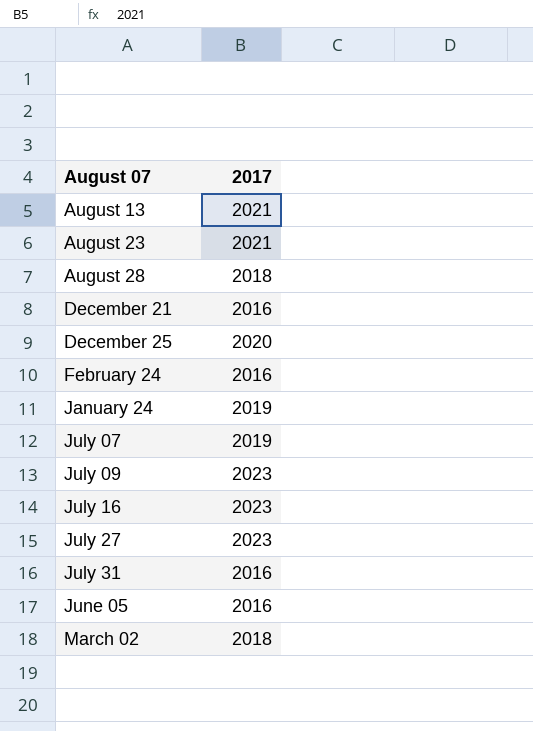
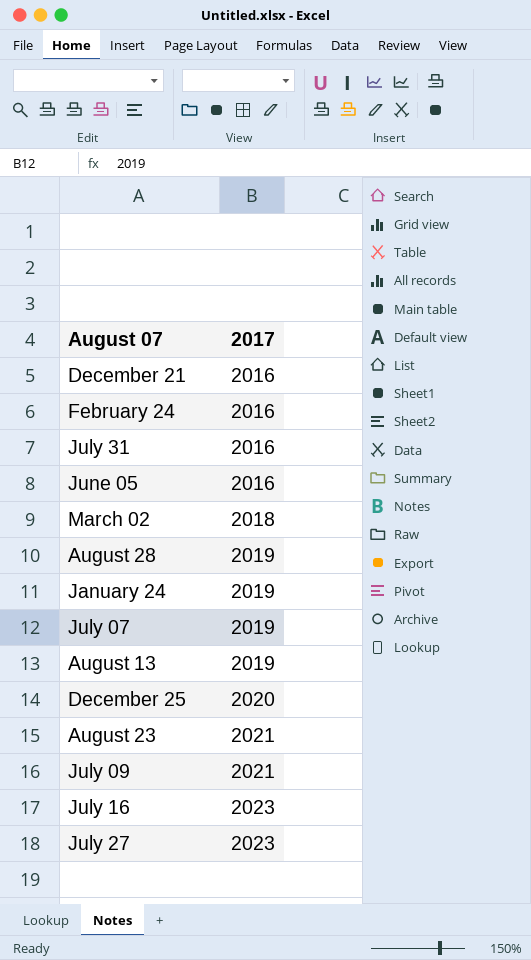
row order: none -> 2017 ascending
August 28 | 2017: 2018 -> 2019
August 13 | 2017: 2021 -> 2019
July 09 | 2017: 2023 -> 2021

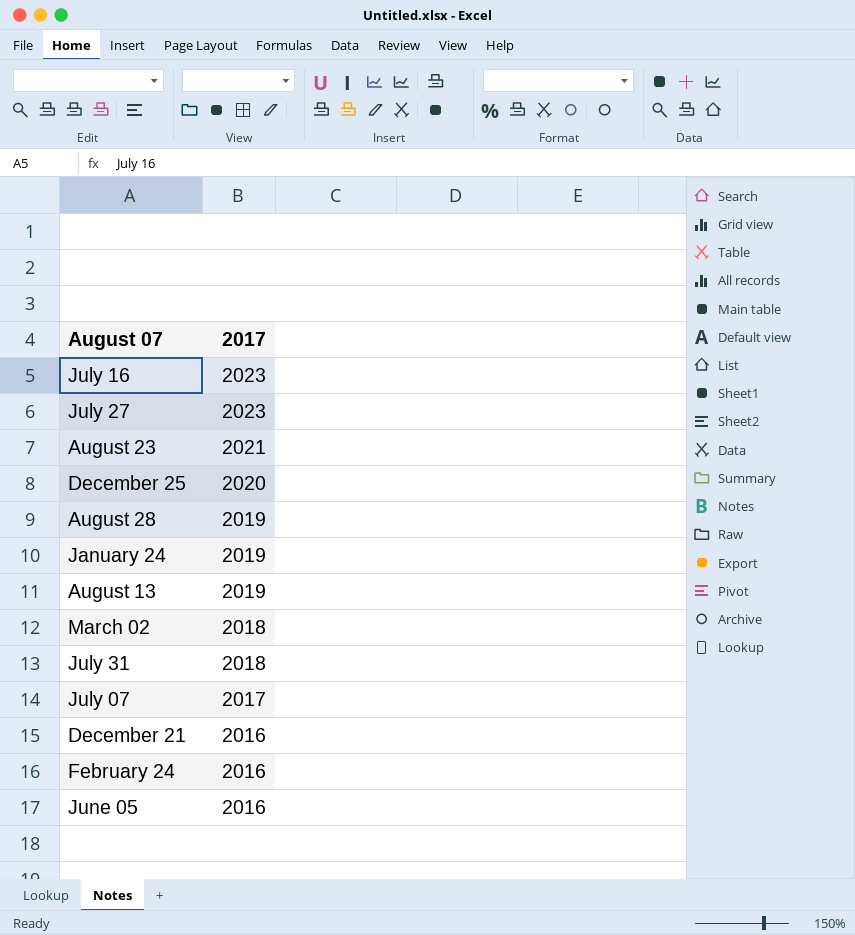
row order: 2017 ascending -> 2017 descending
row July 09: 2021 -> none
July 31 | 2017: 2016 -> 2018
July 07 | 2017: 2019 -> 2017

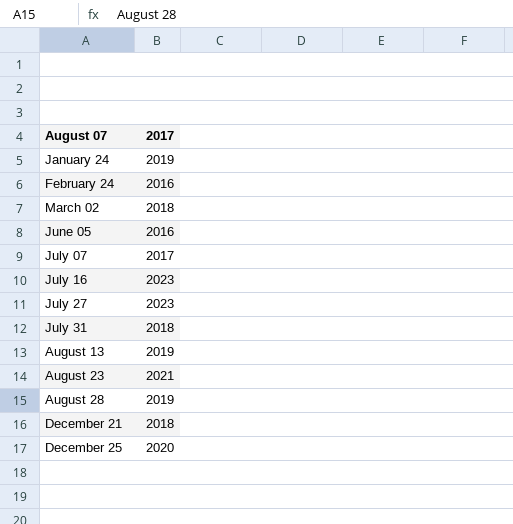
row order: 2017 descending -> August 07 ascending
December 21 | 2017: 2016 -> 2018

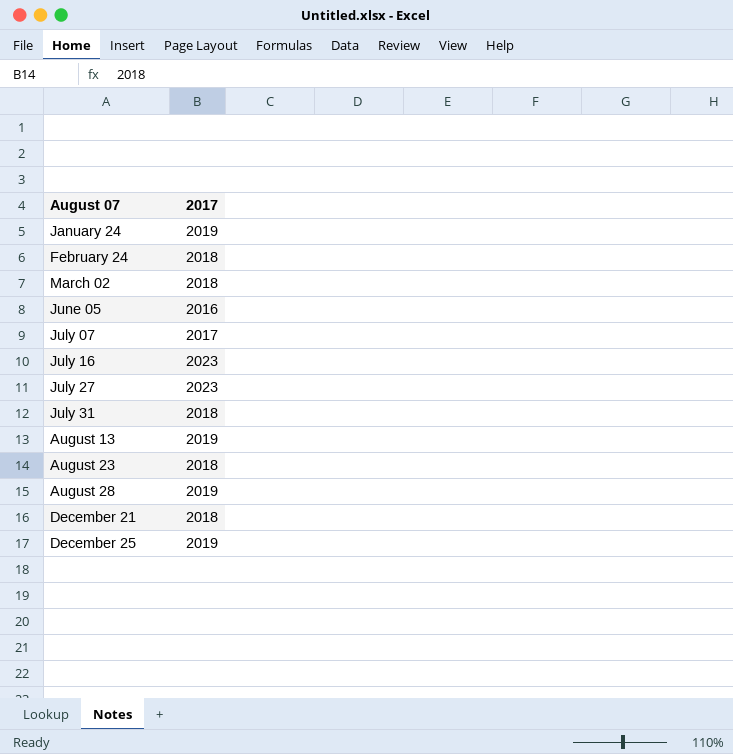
February 24 | 2017: 2016 -> 2018
August 23 | 2017: 2021 -> 2018
December 25 | 2017: 2020 -> 2019

